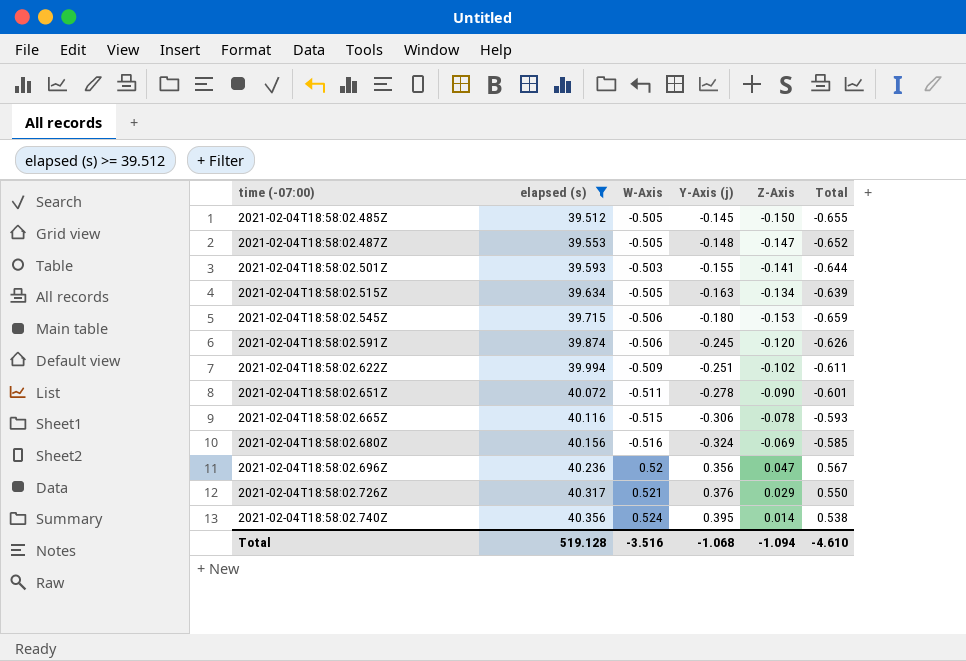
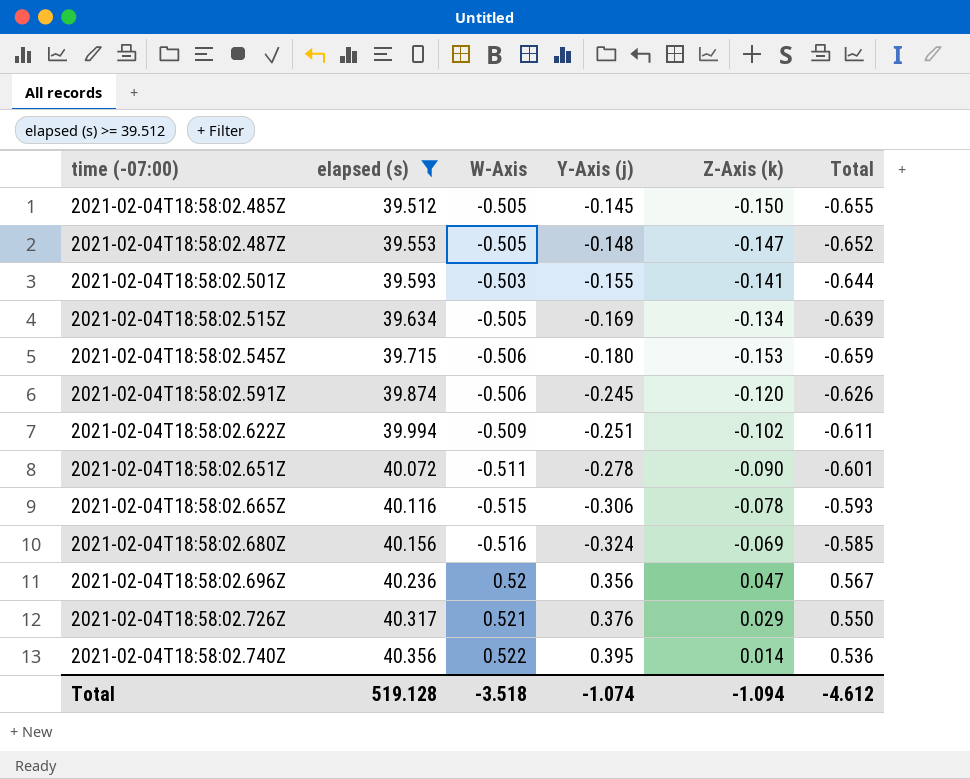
column name: Z-Axis -> Z-Axis (k)
2021-02-04T18:58:02.515Z | Y-Axis (j): -0.163 -> -0.169
2021-02-04T18:58:02.740Z | W-Axis: 0.524 -> 0.522
2021-02-04T18:58:02.740Z | Total: 0.538 -> 0.536
Total | W-Axis: -3.516 -> -3.518
Total | Y-Axis (j): -1.068 -> -1.074
Total | Total: -4.610 -> -4.612

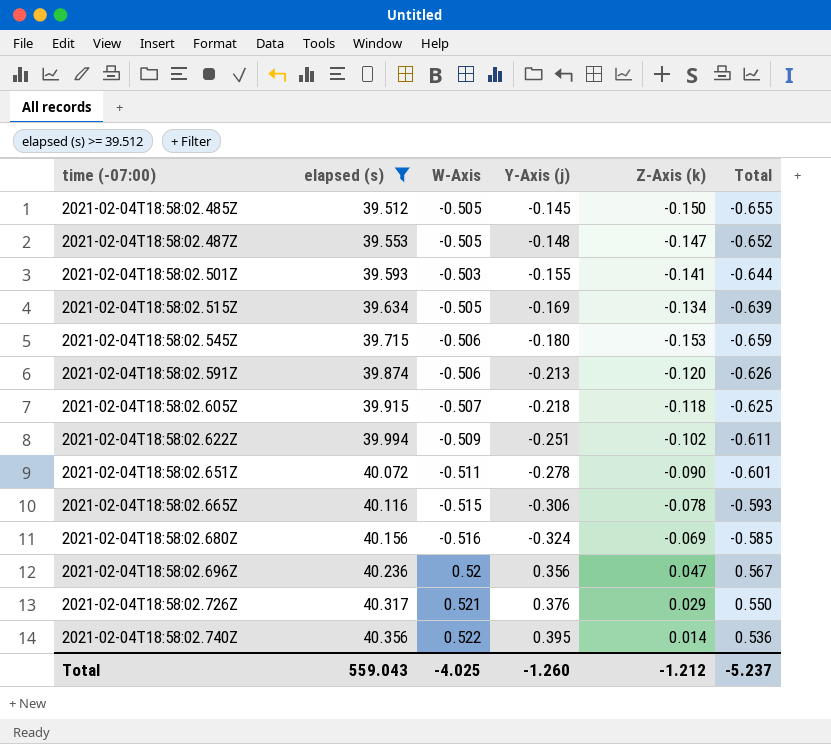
2021-02-04T18:58:02.591Z | Y-Axis (j): -0.245 -> -0.213
row 2021-02-04T18:58:02.605Z: none -> 39.915 | -0.507 | -0.218 | -0.118 | -0.625
Total | elapsed (s): 519.128 -> 559.043
Total | W-Axis: -3.518 -> -4.025
Total | Y-Axis (j): -1.074 -> -1.260
Total | Z-Axis (k): -1.094 -> -1.212
Total | Total: -4.612 -> -5.237

